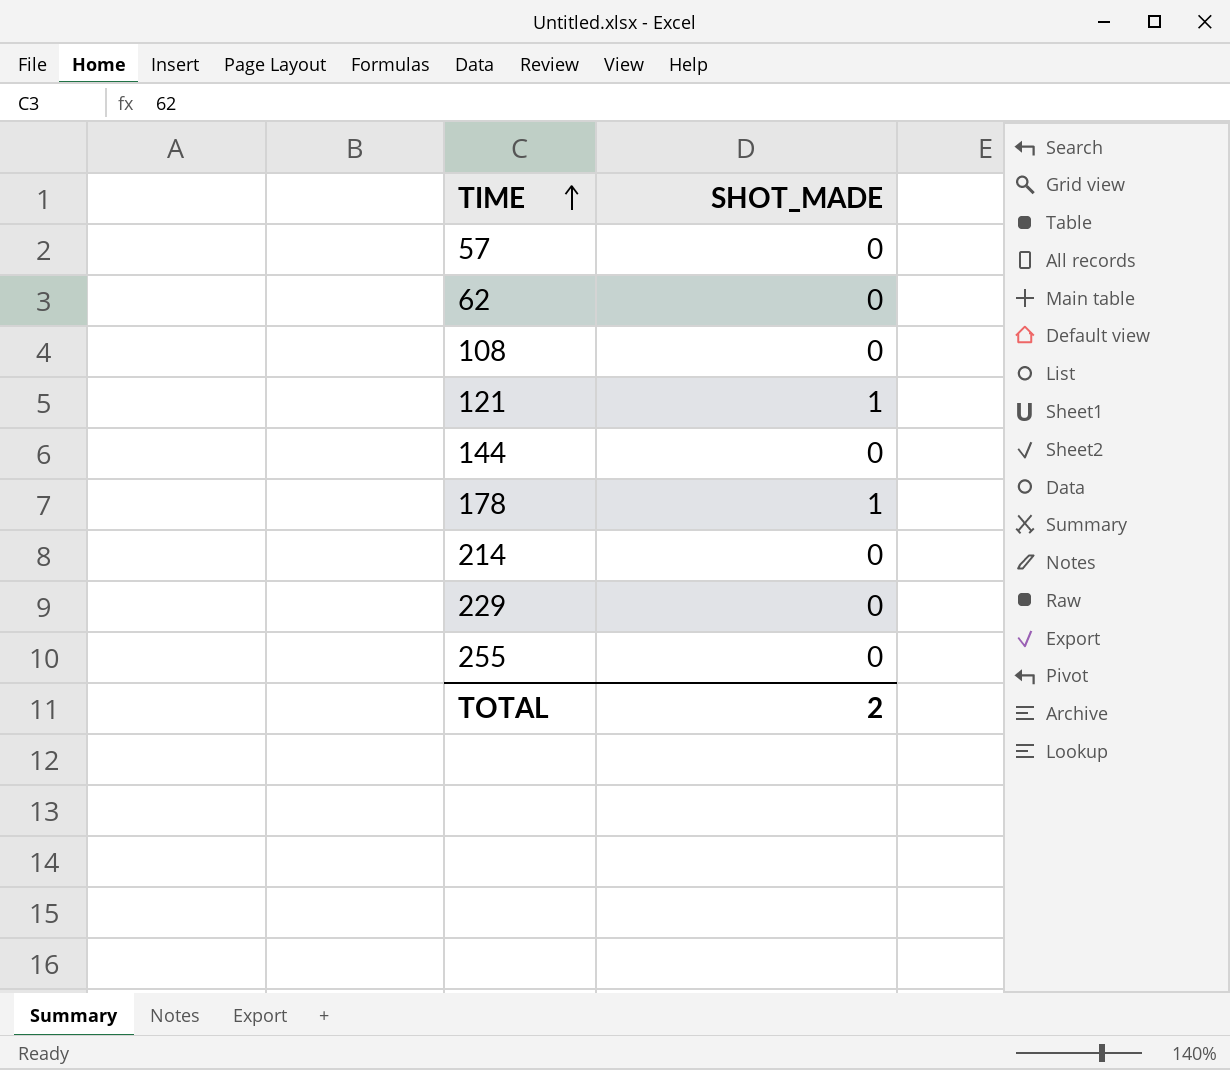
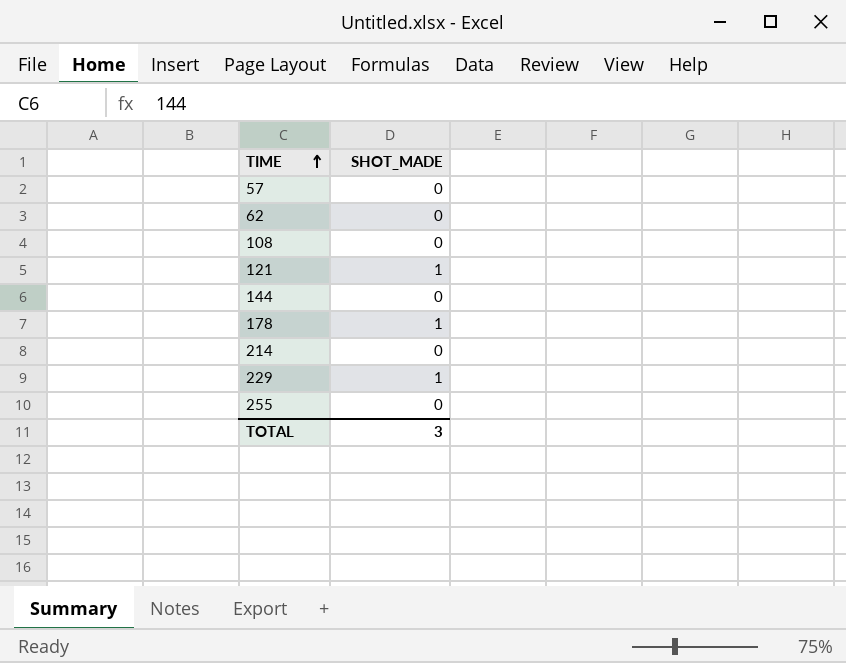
229 | SHOT_MADE: 0 -> 1
TOTAL | SHOT_MADE: 2 -> 3

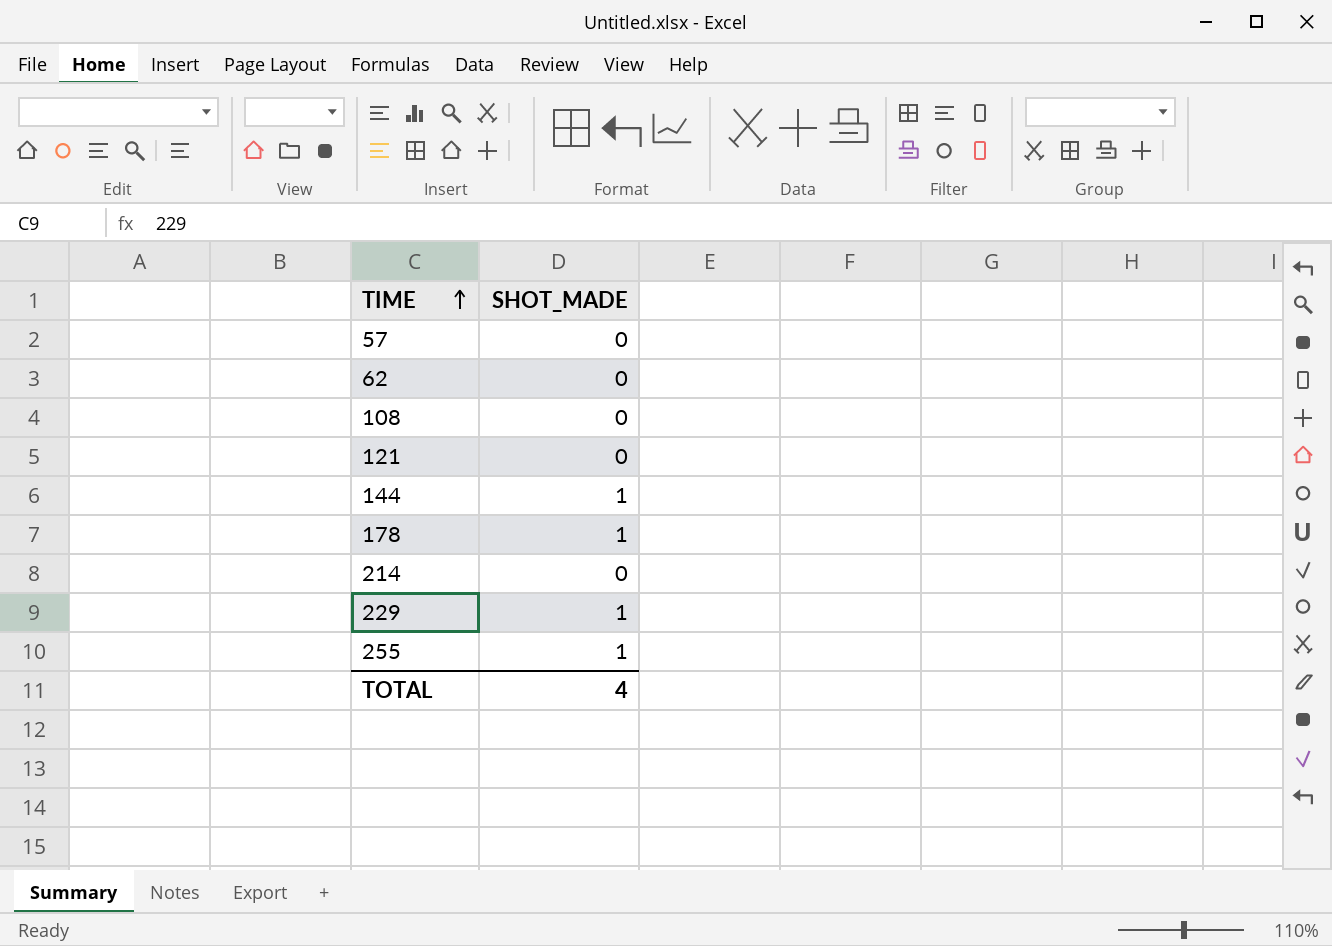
121 | SHOT_MADE: 1 -> 0
144 | SHOT_MADE: 0 -> 1
255 | SHOT_MADE: 0 -> 1
TOTAL | SHOT_MADE: 3 -> 4

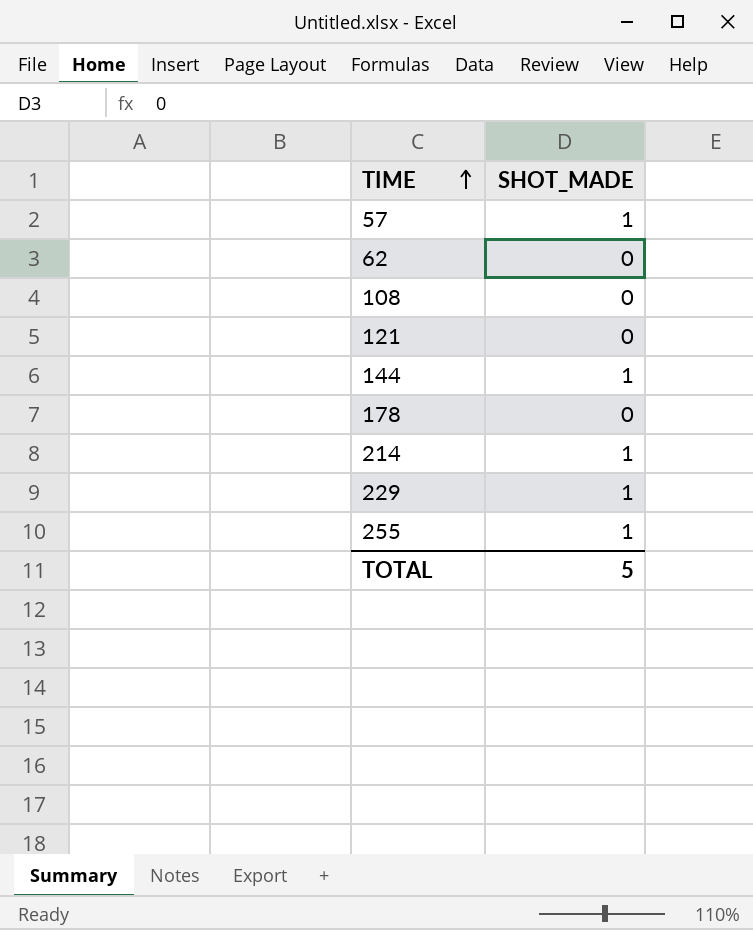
57 | SHOT_MADE: 0 -> 1
178 | SHOT_MADE: 1 -> 0
214 | SHOT_MADE: 0 -> 1
TOTAL | SHOT_MADE: 4 -> 5

